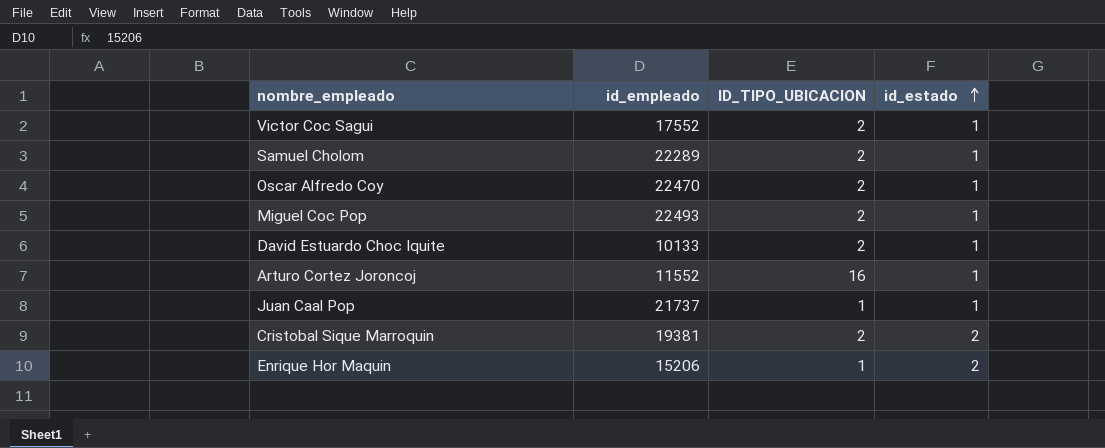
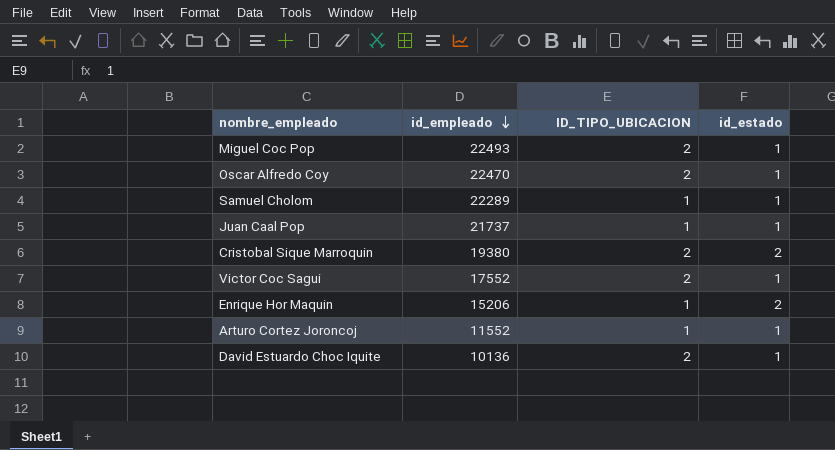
row order: id_estado ascending -> id_empleado descending
Samuel Cholom | ID_TIPO_UBICACION: 2 -> 1
Cristobal Sique Marroquin | id_empleado: 19381 -> 19380
Arturo Cortez Joroncoj | ID_TIPO_UBICACION: 16 -> 1
David Estuardo Choc Iquite | id_empleado: 10133 -> 10136

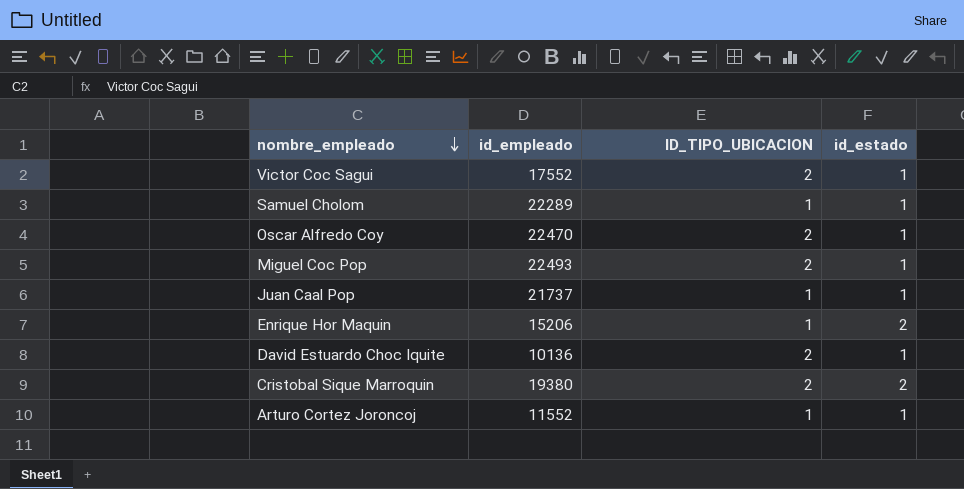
row order: id_empleado descending -> nombre_empleado descending

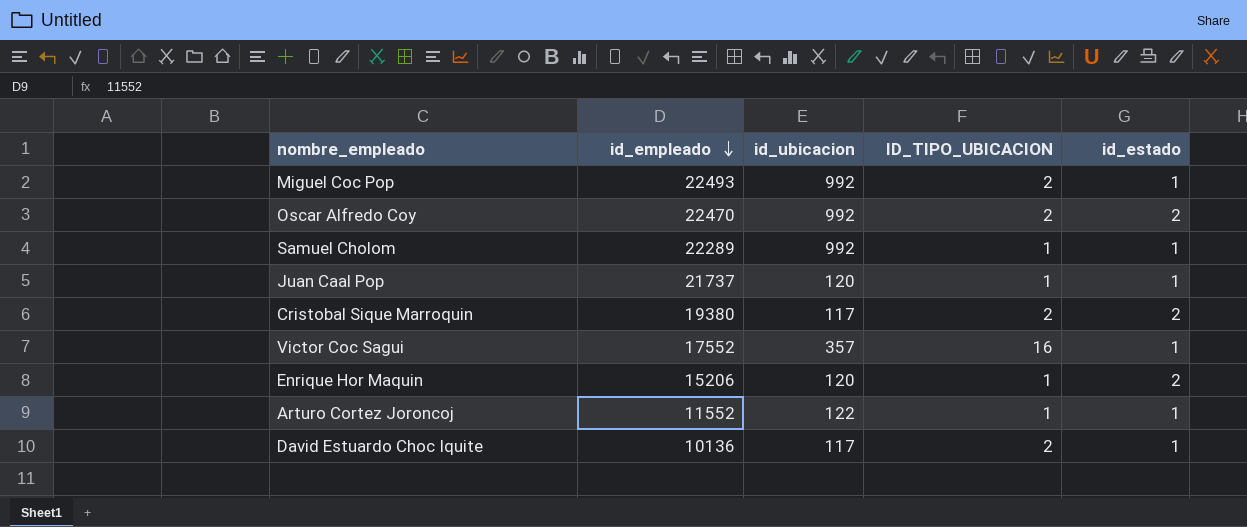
row order: nombre_empleado descending -> id_empleado descending
column id_ubicacion | position: none -> 3
Oscar Alfredo Coy | id_estado: 1 -> 2
Victor Coc Sagui | ID_TIPO_UBICACION: 2 -> 16

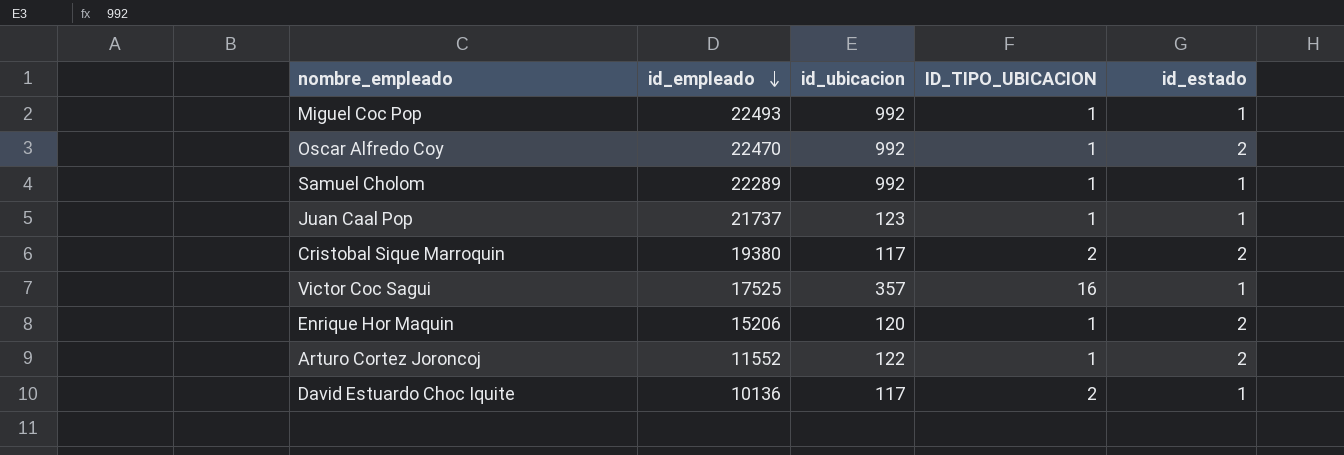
Miguel Coc Pop | ID_TIPO_UBICACION: 2 -> 1
Oscar Alfredo Coy | ID_TIPO_UBICACION: 2 -> 1
Juan Caal Pop | id_ubicacion: 120 -> 123
Victor Coc Sagui | id_empleado: 17552 -> 17525
Arturo Cortez Joroncoj | id_estado: 1 -> 2

